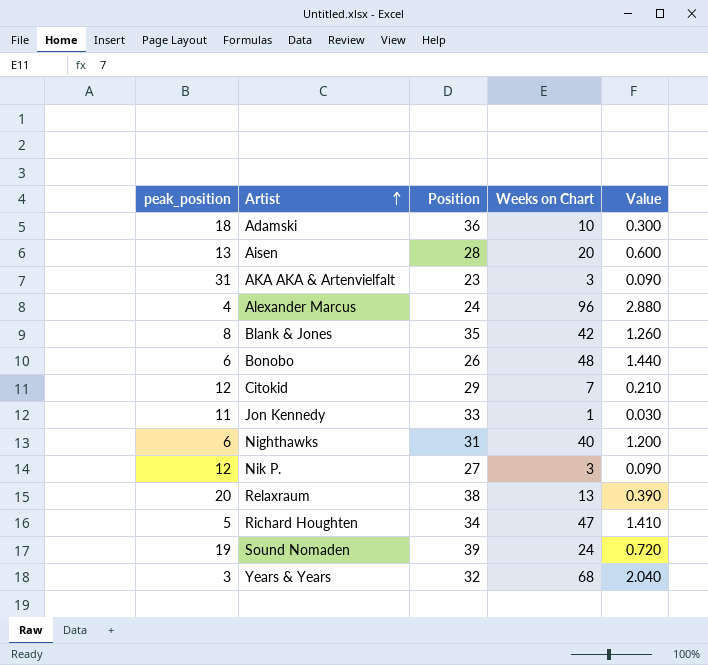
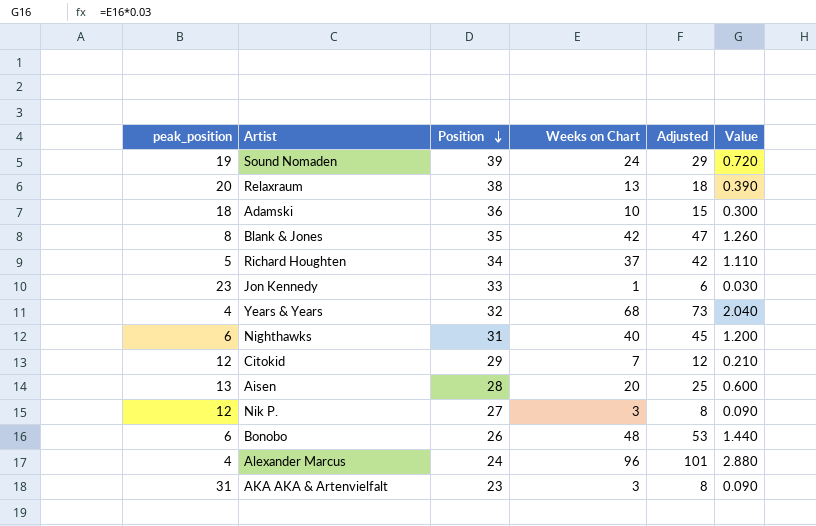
row order: Artist ascending -> Position descending
column Adjusted | formula: none -> [Weeks on Chart] + 5
Richard Houghten | Weeks on Chart: 47 -> 37
Richard Houghten | Value: 1.410 -> 1.110
Jon Kennedy | peak_position: 11 -> 23
Years & Years | peak_position: 3 -> 4

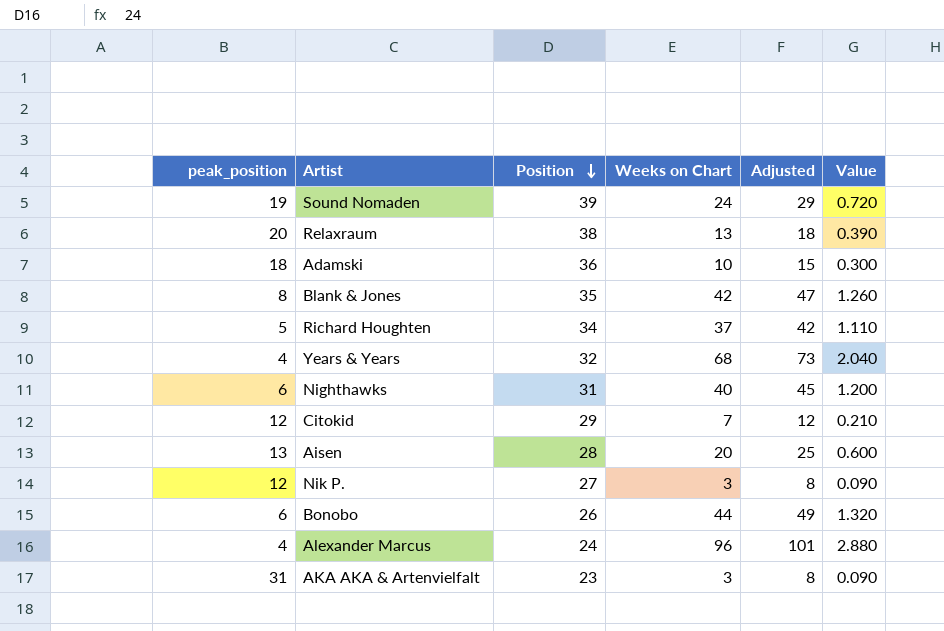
row Jon Kennedy: 23 | 33 | 1 | 6 | 0.030 -> none
Bonobo | Weeks on Chart: 48 -> 44
Bonobo | Adjusted: 53 -> 49
Bonobo | Value: 1.440 -> 1.320

